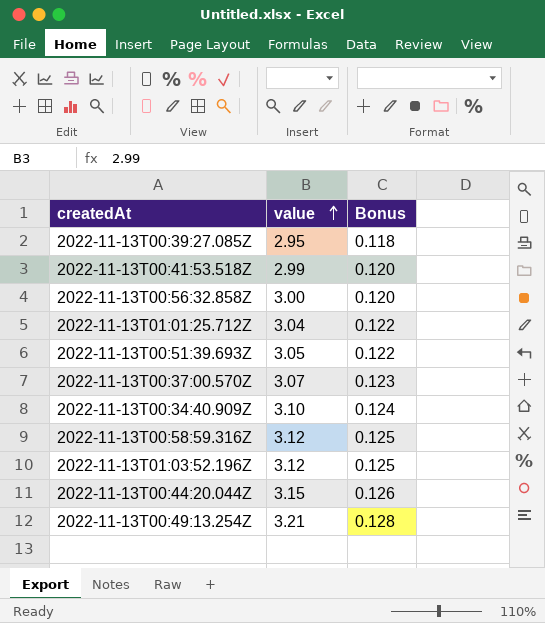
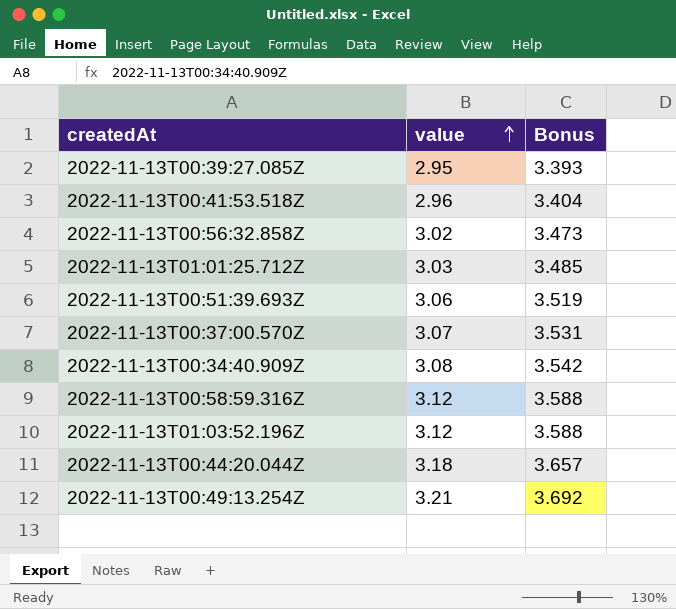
column Bonus | formula: [value] * 0.04 -> [value] * 1.15
2022-11-13T00:41:53.518Z | value: 2.99 -> 2.96
2022-11-13T00:56:32.858Z | value: 3.00 -> 3.02
2022-11-13T01:01:25.712Z | value: 3.04 -> 3.03
2022-11-13T00:51:39.693Z | value: 3.05 -> 3.06
2022-11-13T00:34:40.909Z | value: 3.10 -> 3.08
2022-11-13T00:44:20.044Z | value: 3.15 -> 3.18

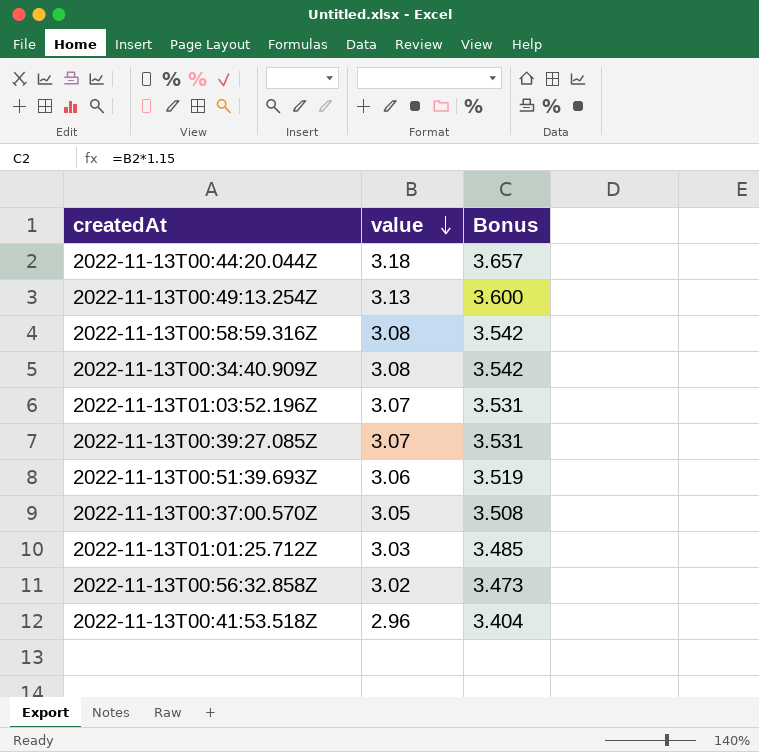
row order: value ascending -> value descending
2022-11-13T00:49:13.254Z | value: 3.21 -> 3.13
2022-11-13T00:49:13.254Z | Bonus: 3.692 -> 3.600
2022-11-13T00:58:59.316Z | value: 3.12 -> 3.08
2022-11-13T00:58:59.316Z | Bonus: 3.588 -> 3.542
2022-11-13T01:03:52.196Z | value: 3.12 -> 3.07
2022-11-13T01:03:52.196Z | Bonus: 3.588 -> 3.531
2022-11-13T00:39:27.085Z | value: 2.95 -> 3.07
2022-11-13T00:39:27.085Z | Bonus: 3.393 -> 3.531
2022-11-13T00:37:00.570Z | value: 3.07 -> 3.05
2022-11-13T00:37:00.570Z | Bonus: 3.531 -> 3.508

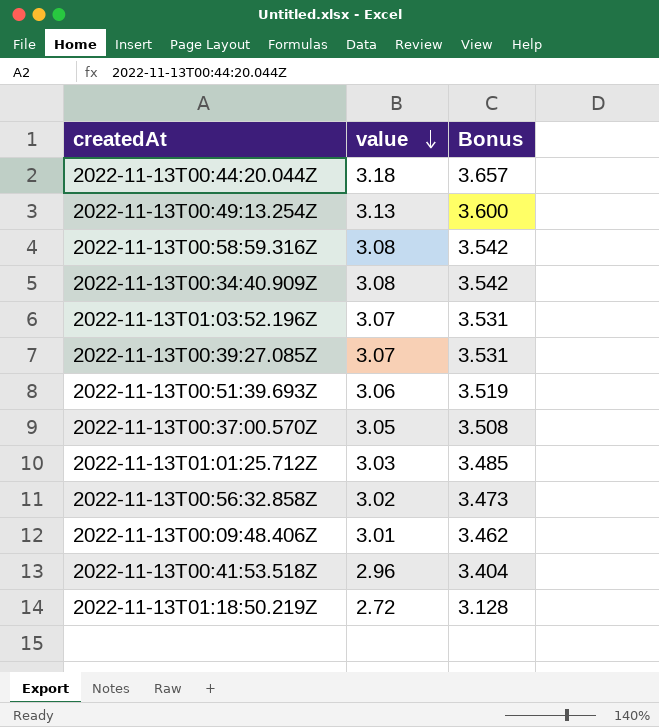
row 2022-11-13T00:09:48.406Z: none -> 3.01 | 3.462
row 2022-11-13T01:18:50.219Z: none -> 2.72 | 3.128

